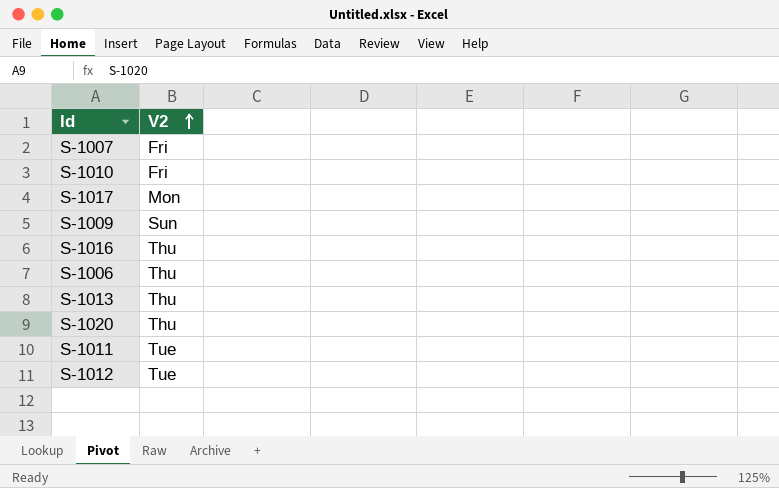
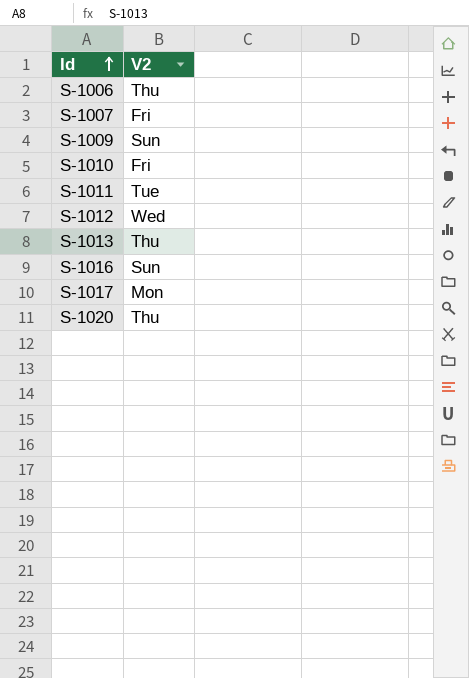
row order: V2 ascending -> Id ascending
S-1012 | V2: Tue -> Wed
S-1016 | V2: Thu -> Sun

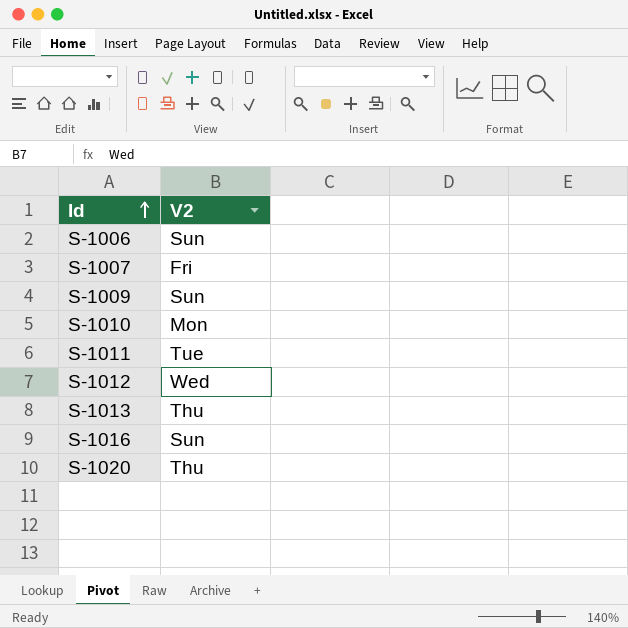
row S-1017: Mon -> none
S-1006 | V2: Thu -> Sun
S-1010 | V2: Fri -> Mon

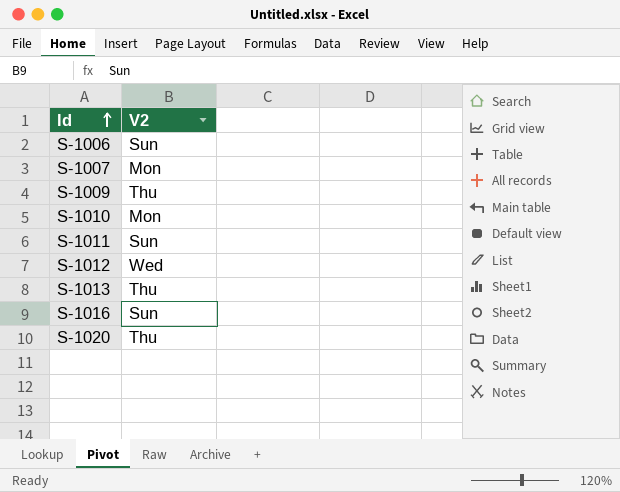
S-1007 | V2: Fri -> Mon
S-1009 | V2: Sun -> Thu
S-1011 | V2: Tue -> Sun

